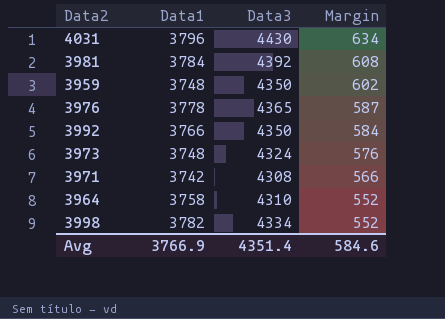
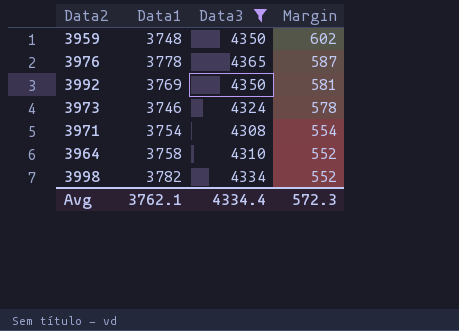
filter: none -> Data3 <= 4365
3992 | Data1: 3766 -> 3769
3992 | Margin: 584 -> 581
3973 | Data1: 3748 -> 3746
3973 | Margin: 576 -> 578
3971 | Data1: 3742 -> 3754
3971 | Margin: 566 -> 554
Avg | Data1: 3766.9 -> 3762.1
Avg | Data3: 4351.4 -> 4334.4
Avg | Margin: 584.6 -> 572.3

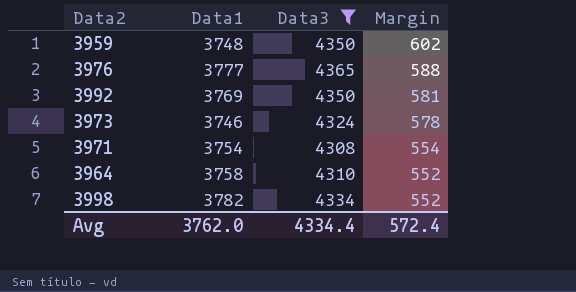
3976 | Data1: 3778 -> 3777
3976 | Margin: 587 -> 588
Avg | Data1: 3762.1 -> 3762.0
Avg | Margin: 572.3 -> 572.4

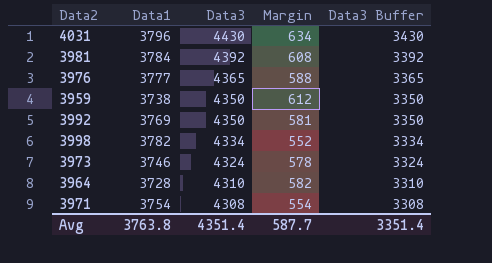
filter: Data3 <= 4365 -> none
row order: Margin descending -> Data3 descending
column Data3 Buffer | formula: none -> [Data3] - 1000
3959 | Data1: 3748 -> 3738
3959 | Margin: 602 -> 612
3964 | Data1: 3758 -> 3728
3964 | Margin: 552 -> 582
Avg | Data1: 3762.0 -> 3763.8
Avg | Data3: 4334.4 -> 4351.4
Avg | Margin: 572.4 -> 587.7

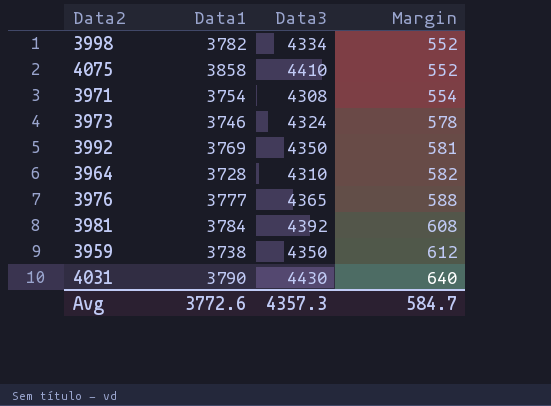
row order: Data3 descending -> Margin ascending
column Data3 Buffer | formula: [Data3] - 1000 -> none
row 4075: none -> 3858 | 4410 | 552
4031 | Data1: 3796 -> 3790
4031 | Margin: 634 -> 640
Avg | Data1: 3763.8 -> 3772.6
Avg | Data3: 4351.4 -> 4357.3
Avg | Margin: 587.7 -> 584.7

